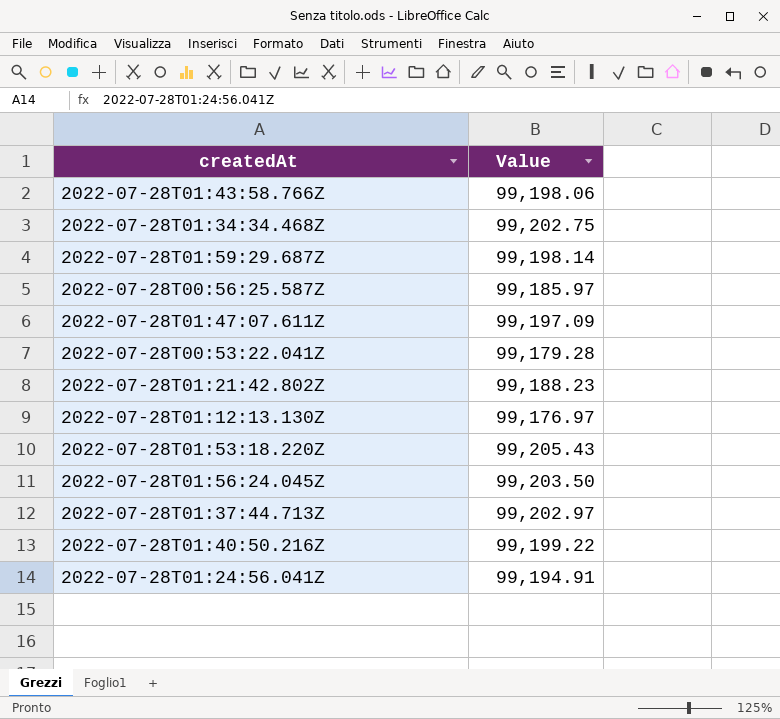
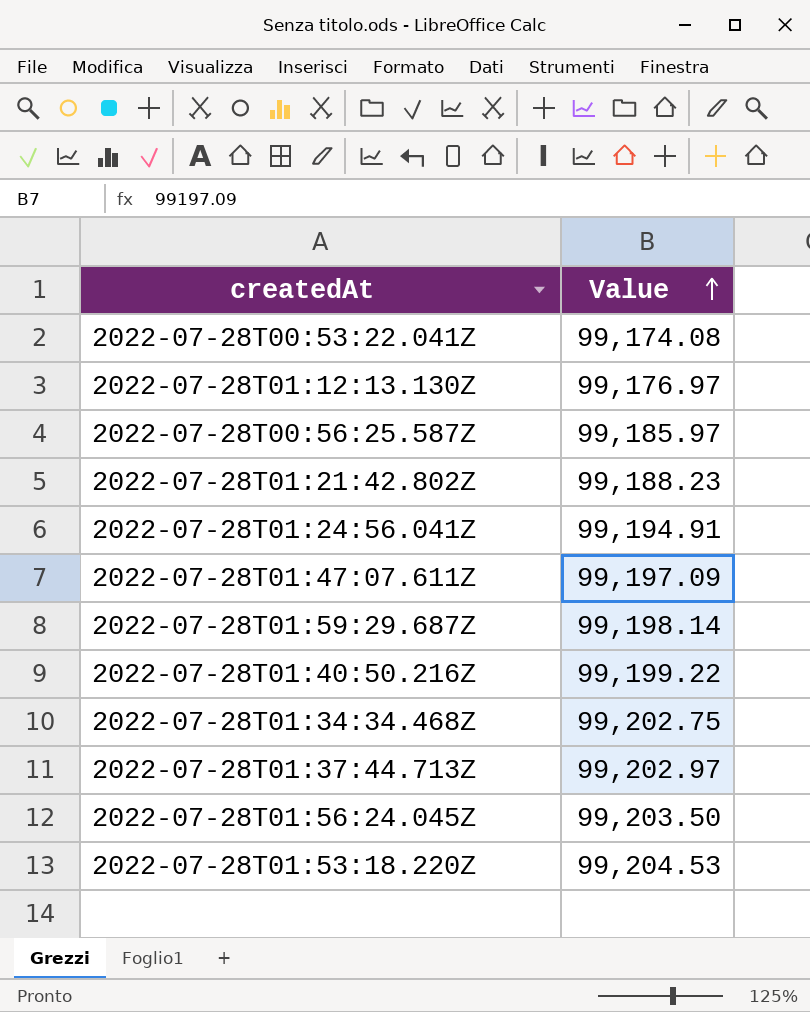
row order: none -> Value ascending
row 2022-07-28T01:43:58.766Z: 99,198.06 -> none
2022-07-28T00:53:22.041Z | Value: 99,179.28 -> 99,174.08
2022-07-28T01:53:18.220Z | Value: 99,205.43 -> 99,204.53

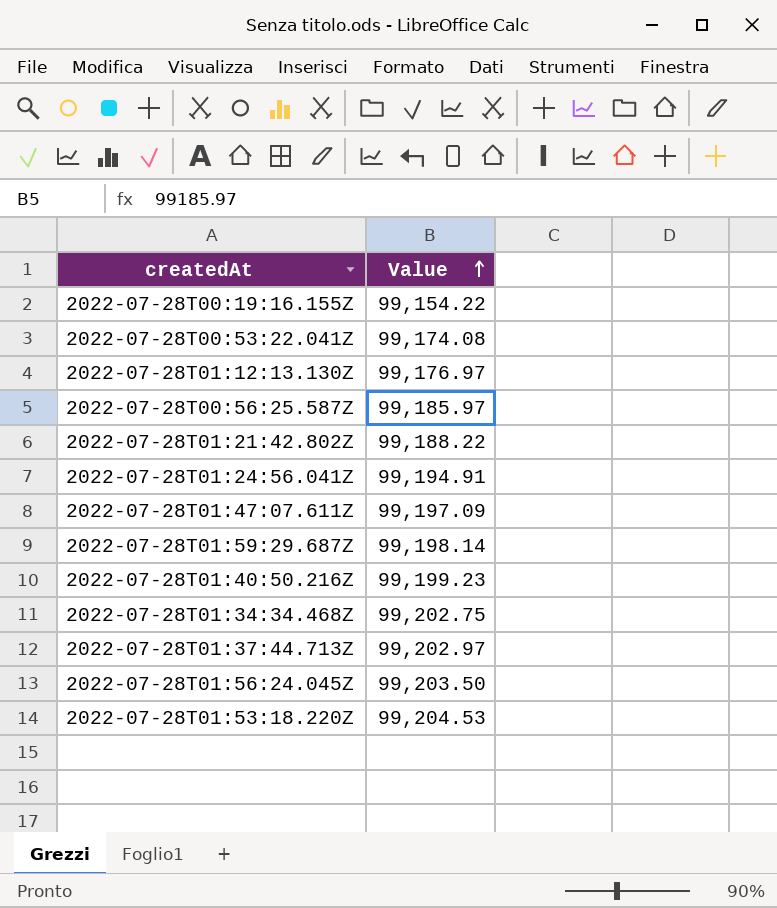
row 2022-07-28T00:19:16.155Z: none -> 99,154.22
2022-07-28T01:21:42.802Z | Value: 99,188.23 -> 99,188.22
2022-07-28T01:40:50.216Z | Value: 99,199.22 -> 99,199.23

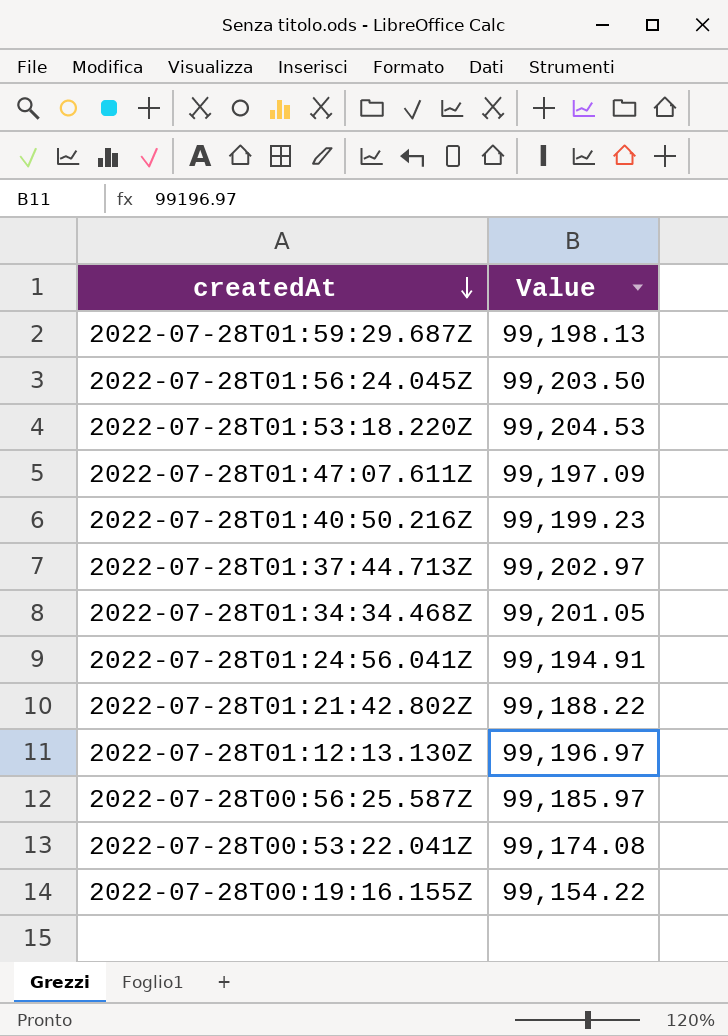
row order: Value ascending -> createdAt descending
2022-07-28T01:59:29.687Z | Value: 99,198.14 -> 99,198.13
2022-07-28T01:34:34.468Z | Value: 99,202.75 -> 99,201.05
2022-07-28T01:12:13.130Z | Value: 99,176.97 -> 99,196.97

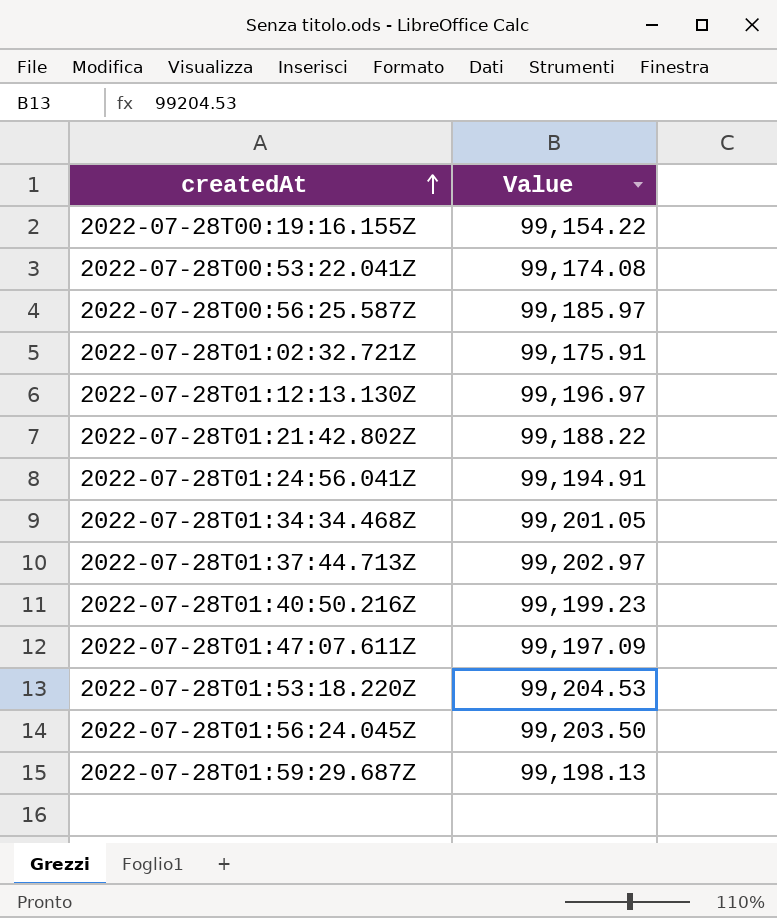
row order: createdAt descending -> createdAt ascending
row 2022-07-28T01:02:32.721Z: none -> 99,175.91

